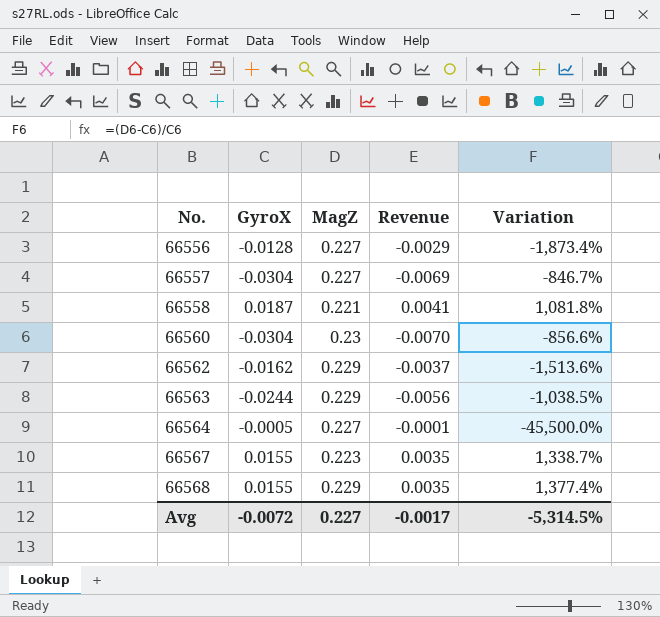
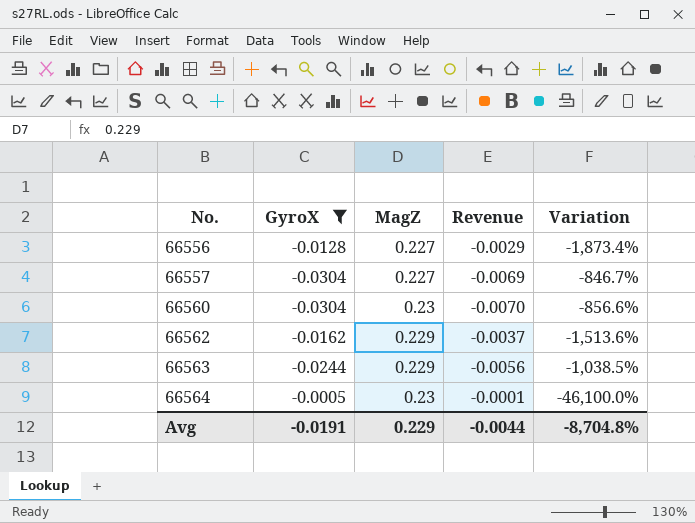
filter: none -> GyroX <= -0.0005
66564 | MagZ: 0.227 -> 0.23
66564 | Variation: -45,500.0% -> -46,100.0%
Avg | GyroX: -0.0072 -> -0.0191
Avg | MagZ: 0.227 -> 0.229
Avg | Revenue: -0.0017 -> -0.0044
Avg | Variation: -5,314.5% -> -8,704.8%

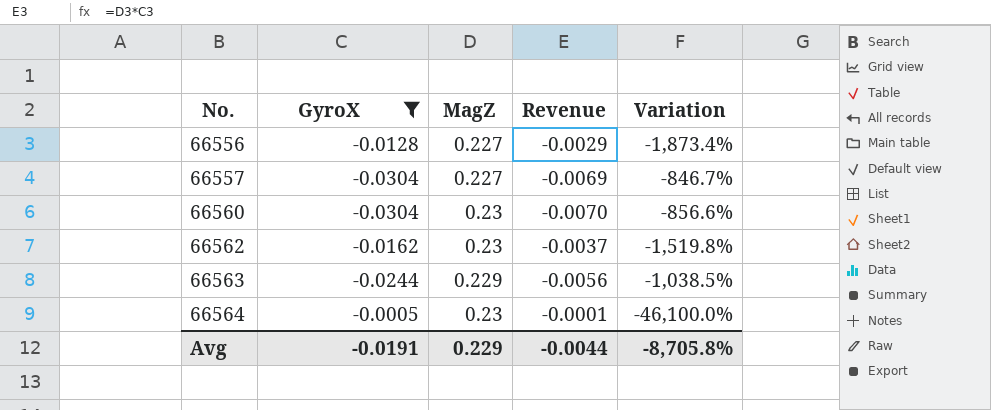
66562 | MagZ: 0.229 -> 0.23
66562 | Variation: -1,513.6% -> -1,519.8%
Avg | Variation: -8,704.8% -> -8,705.8%

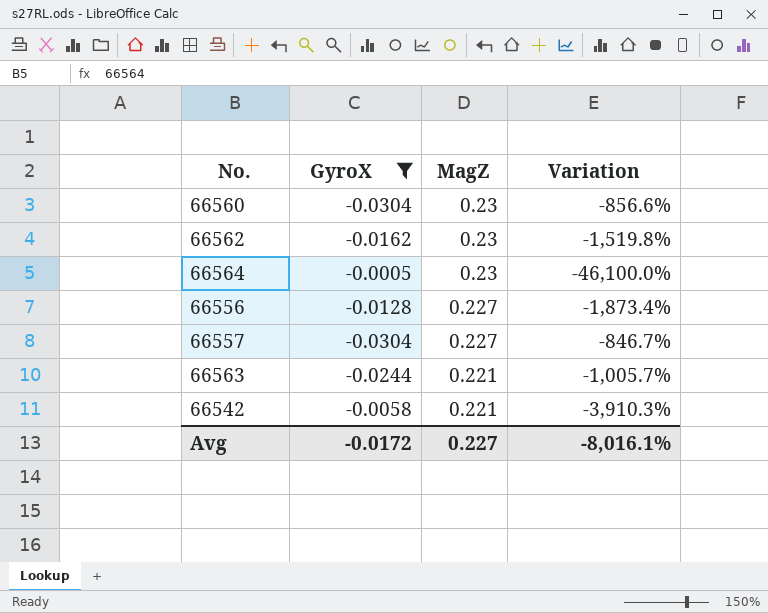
row order: No. ascending -> MagZ descending
column Revenue | formula: [GyroX] * [MagZ] -> none
66563 | MagZ: 0.229 -> 0.221
66563 | Variation: -1,038.5% -> -1,005.7%
row 66542: none -> -0.0058 | 0.221 | -3,910.3%
Avg | GyroX: -0.0191 -> -0.0172
Avg | MagZ: 0.229 -> 0.227
Avg | Variation: -8,705.8% -> -8,016.1%

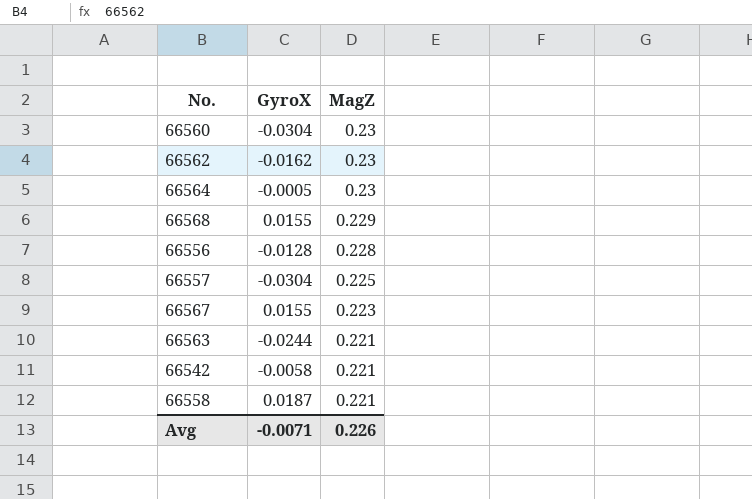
filter: GyroX <= -0.0005 -> none
column Variation | formula: ([MagZ] - [GyroX]) / [GyroX] -> none
66556 | MagZ: 0.227 -> 0.228
66557 | MagZ: 0.227 -> 0.225
Avg | GyroX: -0.0172 -> -0.0071
Avg | MagZ: 0.227 -> 0.226

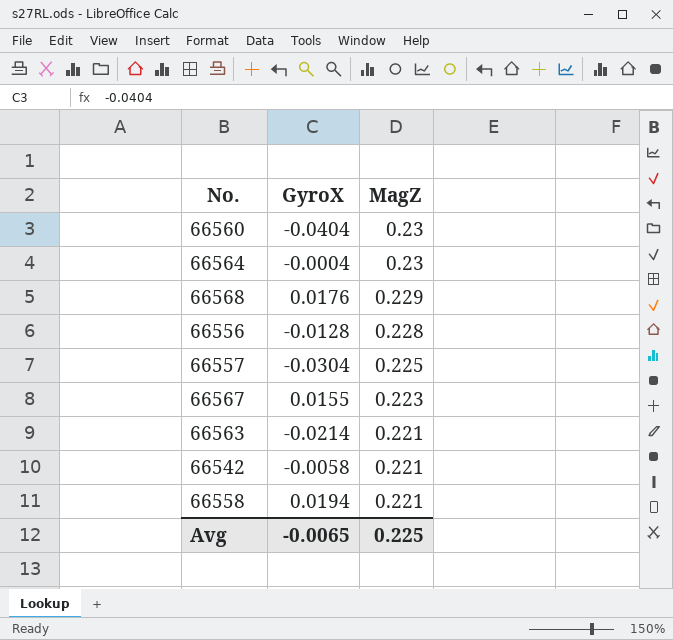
row 66562: -0.0162 | 0.23 -> none
66560 | GyroX: -0.0304 -> -0.0404
66564 | GyroX: -0.0005 -> -0.0004
66568 | GyroX: 0.0155 -> 0.0176
66563 | GyroX: -0.0244 -> -0.0214
66558 | GyroX: 0.0187 -> 0.0194
Avg | GyroX: -0.0071 -> -0.0065
Avg | MagZ: 0.226 -> 0.225

